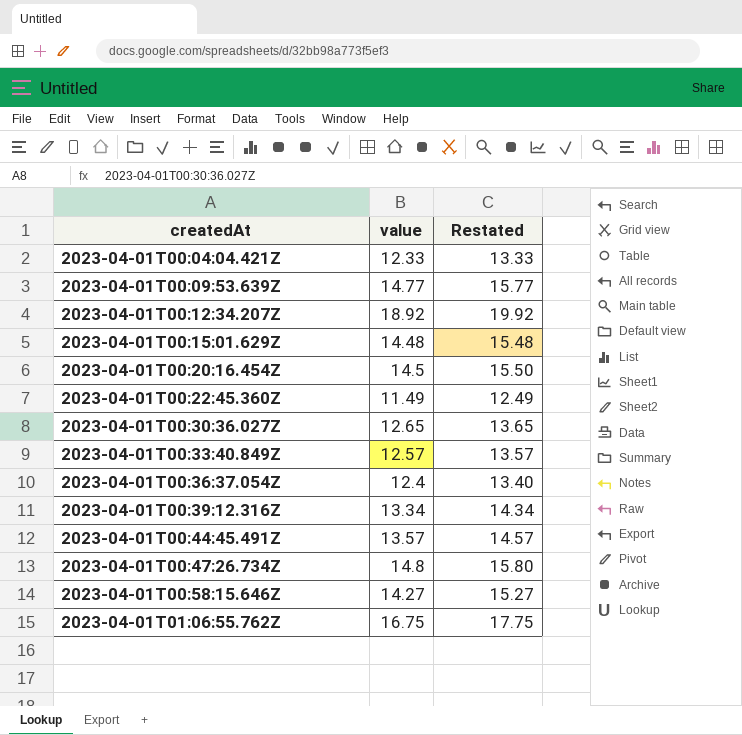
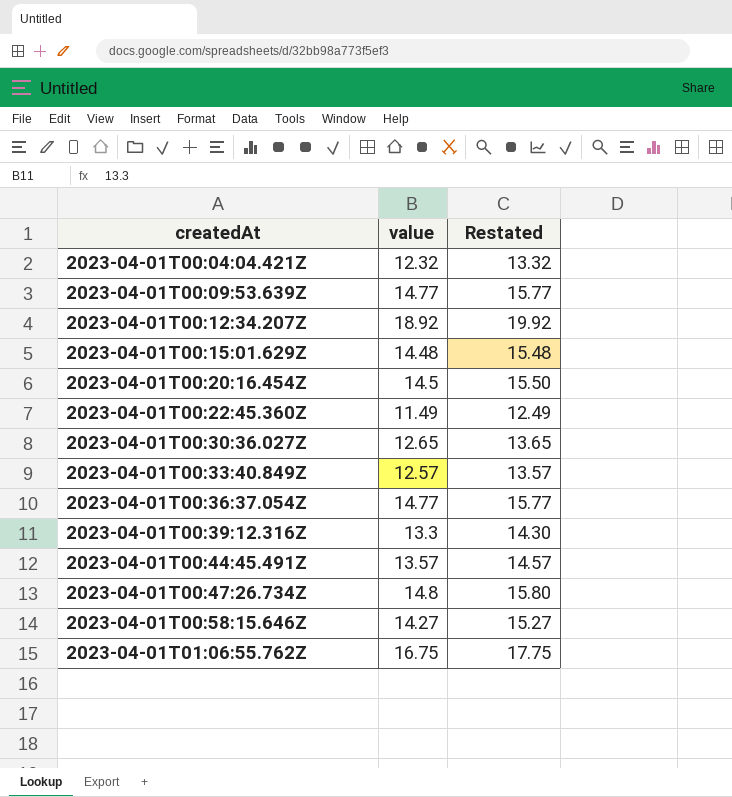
2023-04-01T00:04:04.421Z | value: 12.33 -> 12.32
2023-04-01T00:04:04.421Z | Restated: 13.33 -> 13.32
2023-04-01T00:36:37.054Z | value: 12.4 -> 14.77
2023-04-01T00:36:37.054Z | Restated: 13.40 -> 15.77
2023-04-01T00:39:12.316Z | value: 13.34 -> 13.3
2023-04-01T00:39:12.316Z | Restated: 14.34 -> 14.30

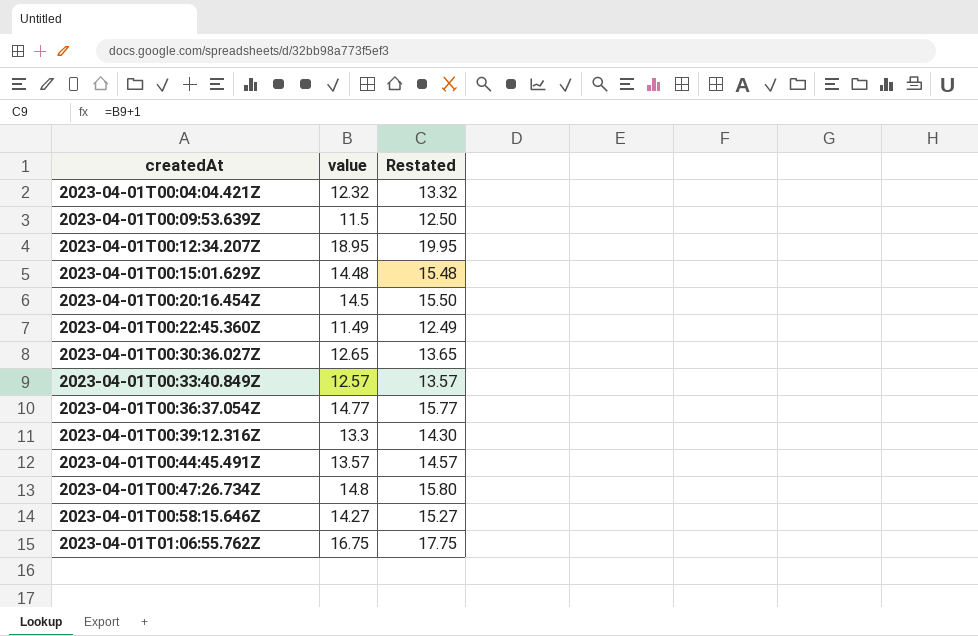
2023-04-01T00:09:53.639Z | value: 14.77 -> 11.5
2023-04-01T00:09:53.639Z | Restated: 15.77 -> 12.50
2023-04-01T00:12:34.207Z | value: 18.92 -> 18.95
2023-04-01T00:12:34.207Z | Restated: 19.92 -> 19.95

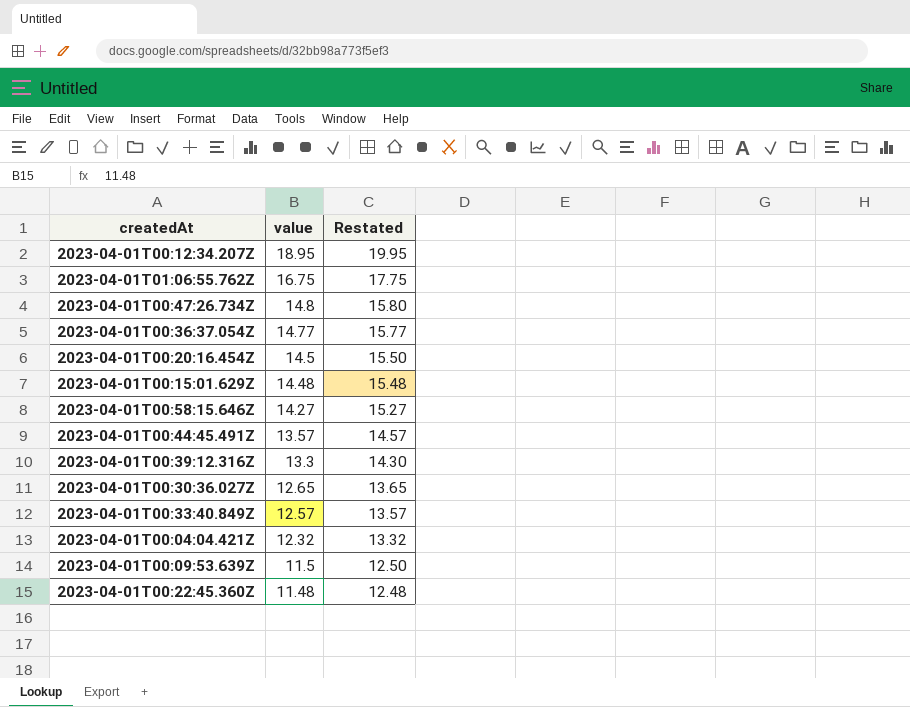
row order: createdAt ascending -> value descending
2023-04-01T00:22:45.360Z | value: 11.49 -> 11.48
2023-04-01T00:22:45.360Z | Restated: 12.49 -> 12.48

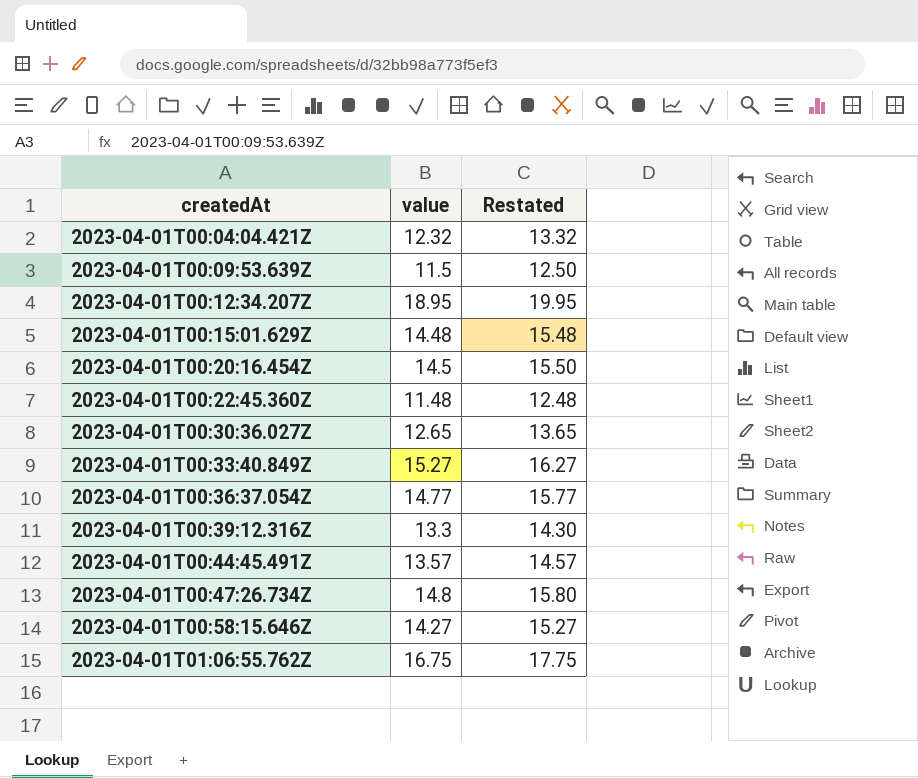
row order: value descending -> createdAt ascending
2023-04-01T00:33:40.849Z | value: 12.57 -> 15.27
2023-04-01T00:33:40.849Z | Restated: 13.57 -> 16.27

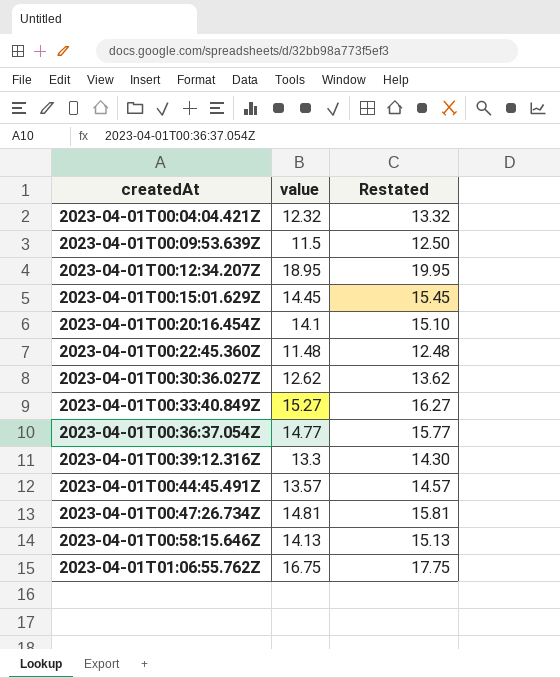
2023-04-01T00:15:01.629Z | value: 14.48 -> 14.45
2023-04-01T00:15:01.629Z | Restated: 15.48 -> 15.45
2023-04-01T00:20:16.454Z | value: 14.5 -> 14.1
2023-04-01T00:20:16.454Z | Restated: 15.50 -> 15.10
2023-04-01T00:30:36.027Z | value: 12.65 -> 12.62
2023-04-01T00:30:36.027Z | Restated: 13.65 -> 13.62
2023-04-01T00:47:26.734Z | value: 14.8 -> 14.81
2023-04-01T00:47:26.734Z | Restated: 15.80 -> 15.81
2023-04-01T00:58:15.646Z | value: 14.27 -> 14.13
2023-04-01T00:58:15.646Z | Restated: 15.27 -> 15.13

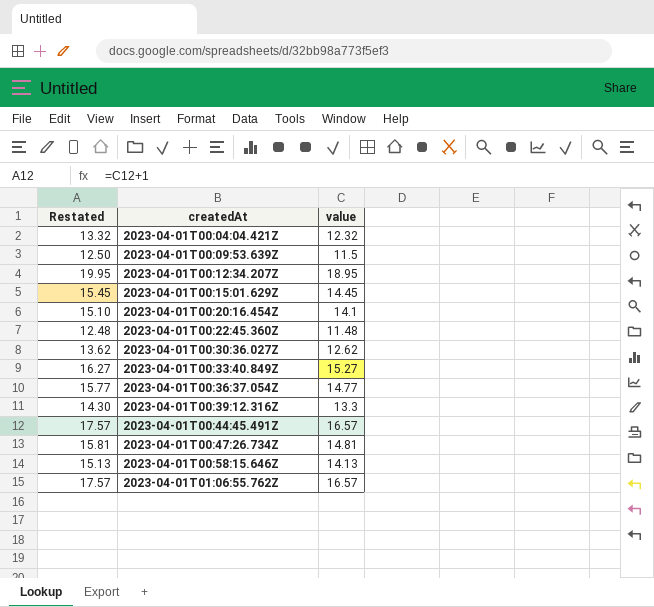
column Restated | position: 3 -> 1
2023-04-01T00:44:45.491Z | Restated: 14.57 -> 17.57
2023-04-01T00:44:45.491Z | value: 13.57 -> 16.57
2023-04-01T01:06:55.762Z | Restated: 17.75 -> 17.57
2023-04-01T01:06:55.762Z | value: 16.75 -> 16.57

